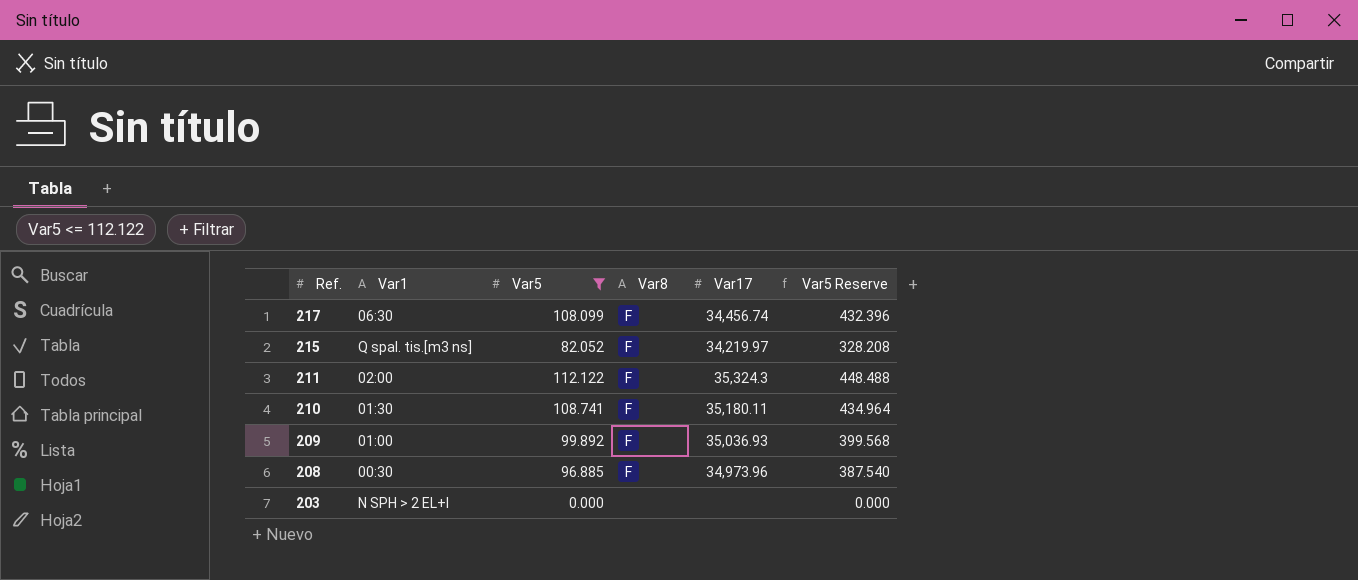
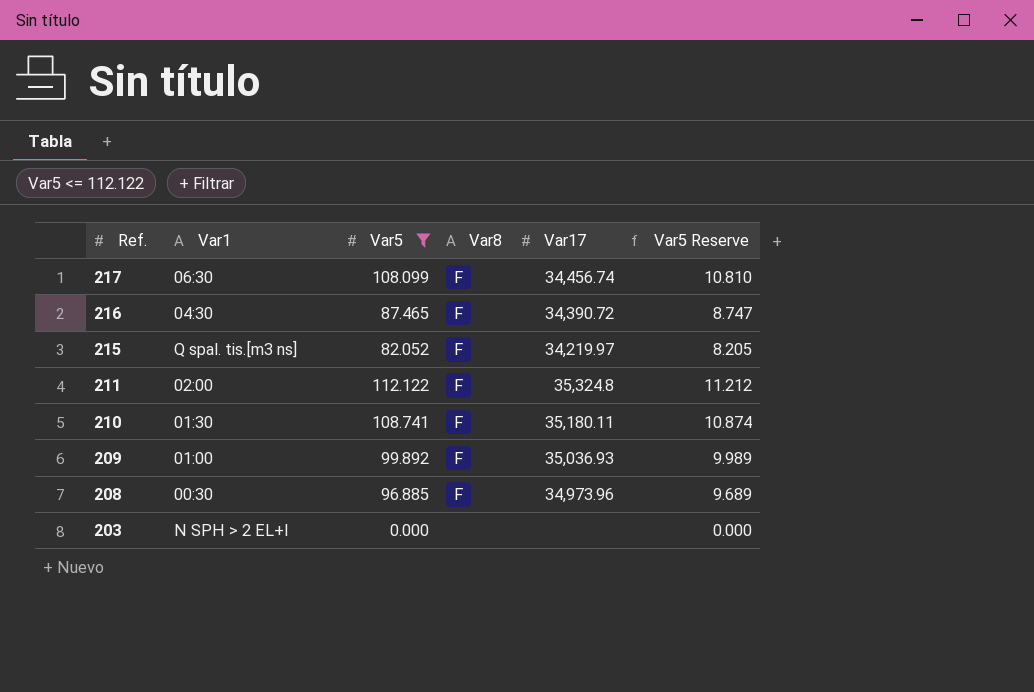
column Var5 Reserve | formula: [Var5] * 4 -> [Var5] * 0.1
row 216: none -> 04:30 | 87.465 | F | 34,390.72 | 8.747
211 | Var17: 35,324.3 -> 35,324.8

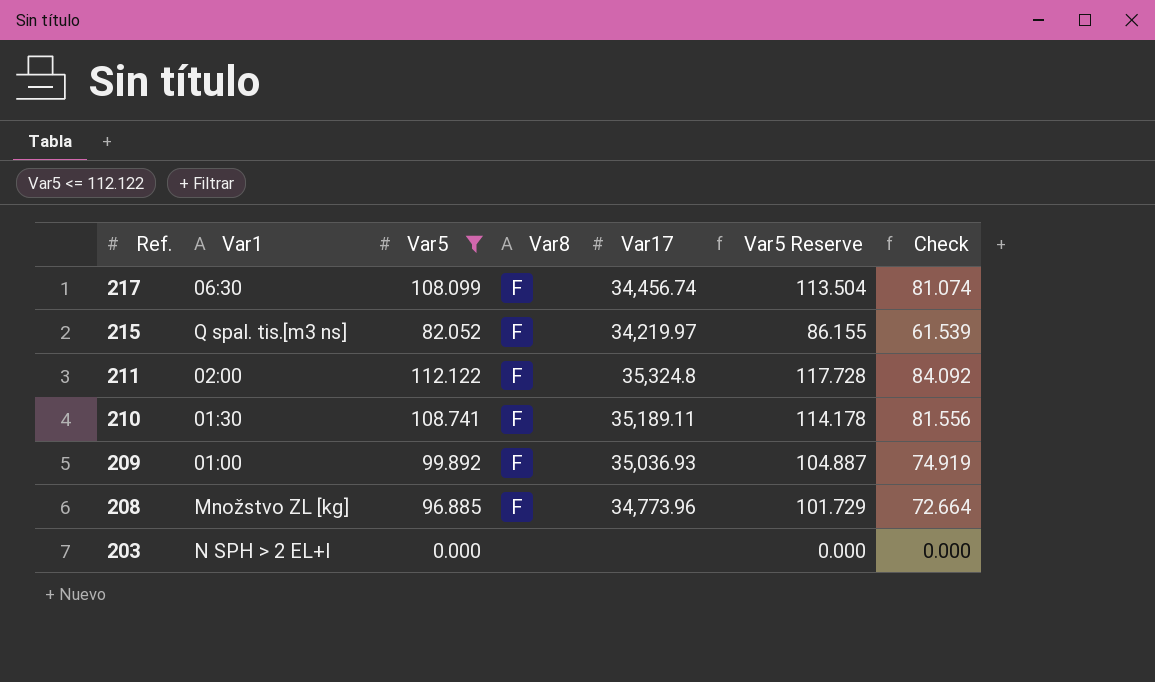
column Var5 Reserve | formula: [Var5] * 0.1 -> [Var5] * 1.05
column Check | formula: none -> [Var5] * 0.75
row 216: 04:30 | 87.465 | F | 34,390.72 | 8.747 -> none
210 | Var17: 35,180.11 -> 35,189.11
208 | Var1: 00:30 -> Množstvo ZL [kg]
208 | Var17: 34,973.96 -> 34,773.96

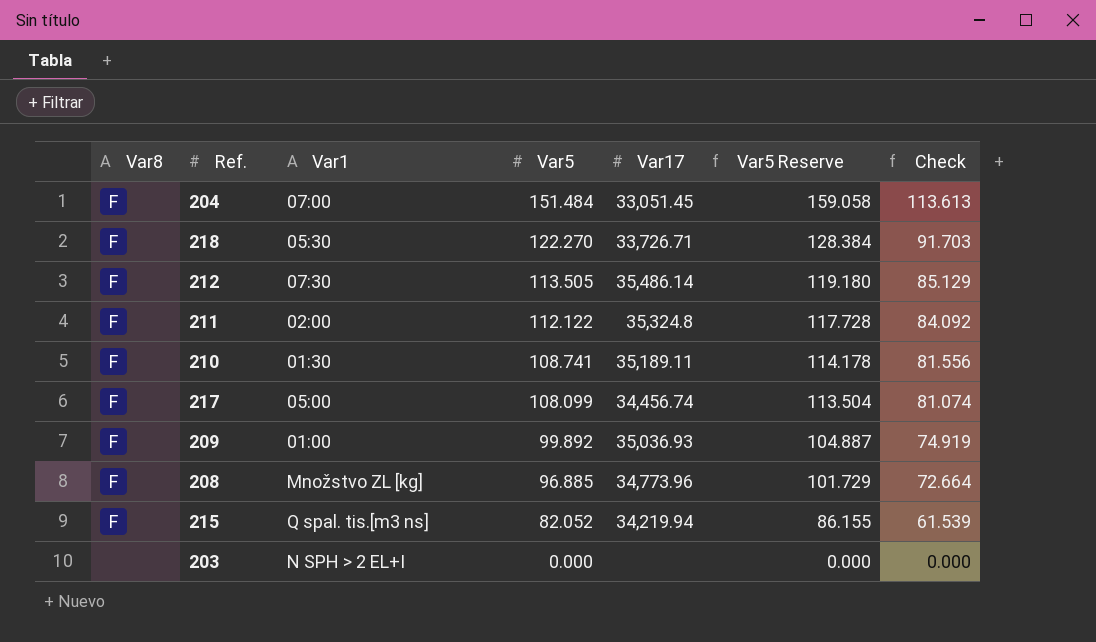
filter: Var5 <= 112.122 -> none
row order: Ref. descending -> Var5 descending
column Var8 | position: 4 -> 1
217 | Var1: 06:30 -> 05:00
215 | Var17: 34,219.97 -> 34,219.94

